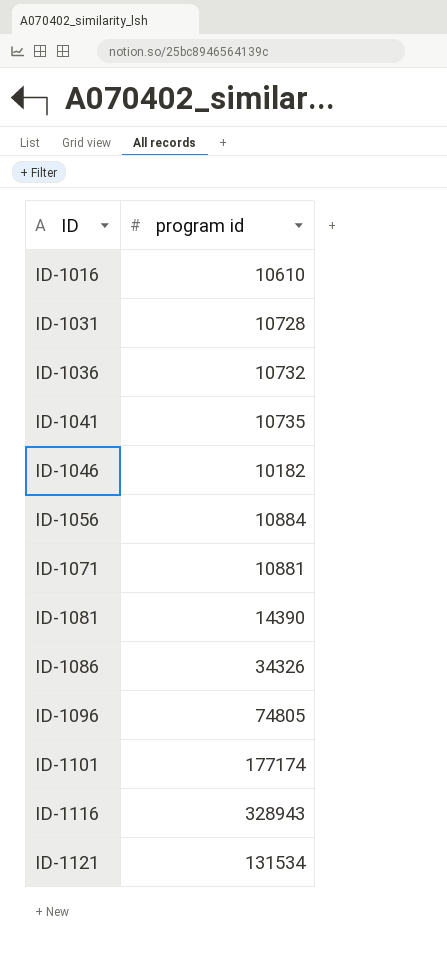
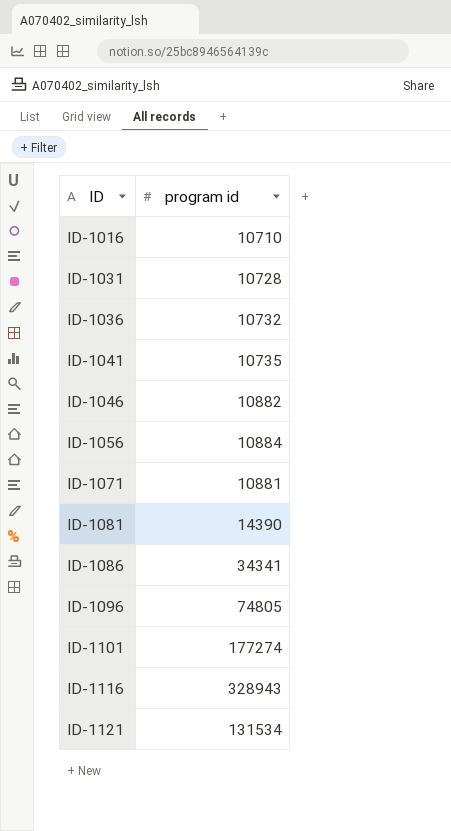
ID-1016 | program id: 10610 -> 10710
ID-1046 | program id: 10182 -> 10882
ID-1086 | program id: 34326 -> 34341
ID-1101 | program id: 177174 -> 177274

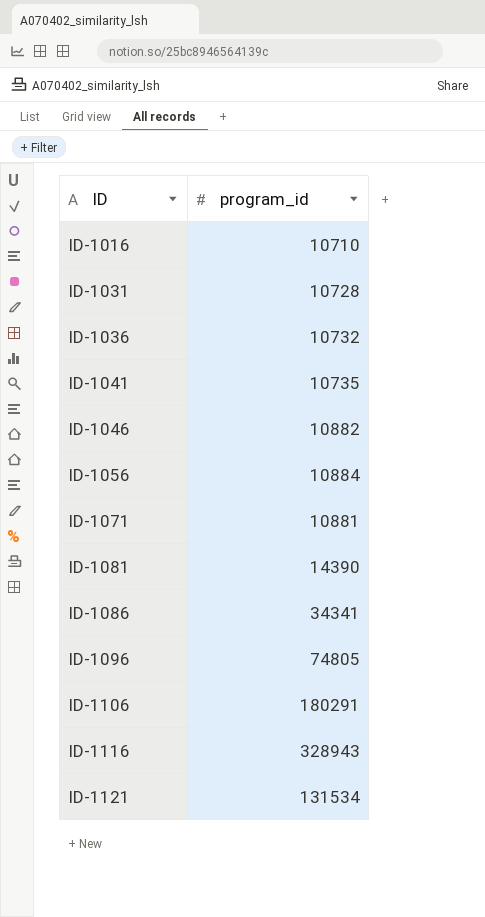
column name: program id -> program_id
row ID-1101: 177274 -> none
row ID-1106: none -> 180291

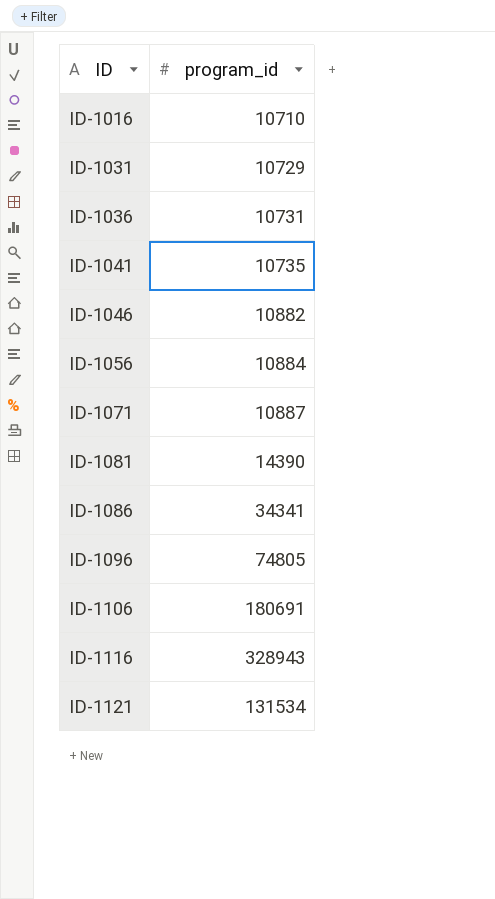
ID-1031 | program_id: 10728 -> 10729
ID-1036 | program_id: 10732 -> 10731
ID-1071 | program_id: 10881 -> 10887
ID-1106 | program_id: 180291 -> 180691

